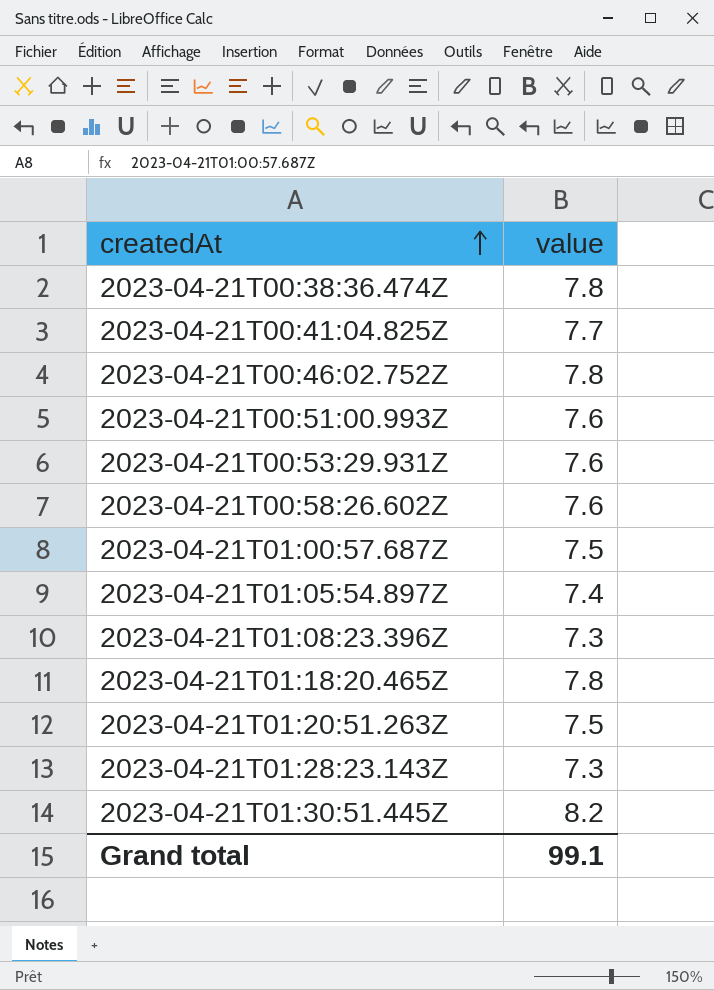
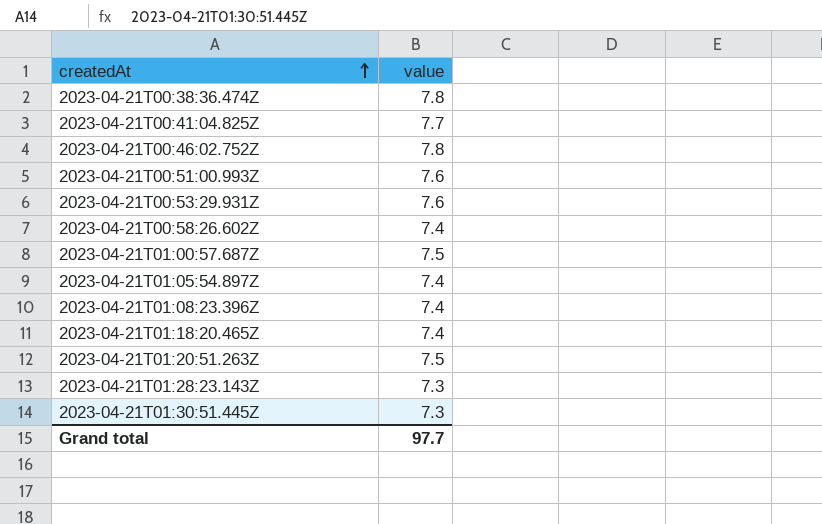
2023-04-21T00:58:26.602Z | value: 7.6 -> 7.4
2023-04-21T01:08:23.396Z | value: 7.3 -> 7.4
2023-04-21T01:18:20.465Z | value: 7.8 -> 7.4
2023-04-21T01:30:51.445Z | value: 8.2 -> 7.3
Grand total | value: 99.1 -> 97.7

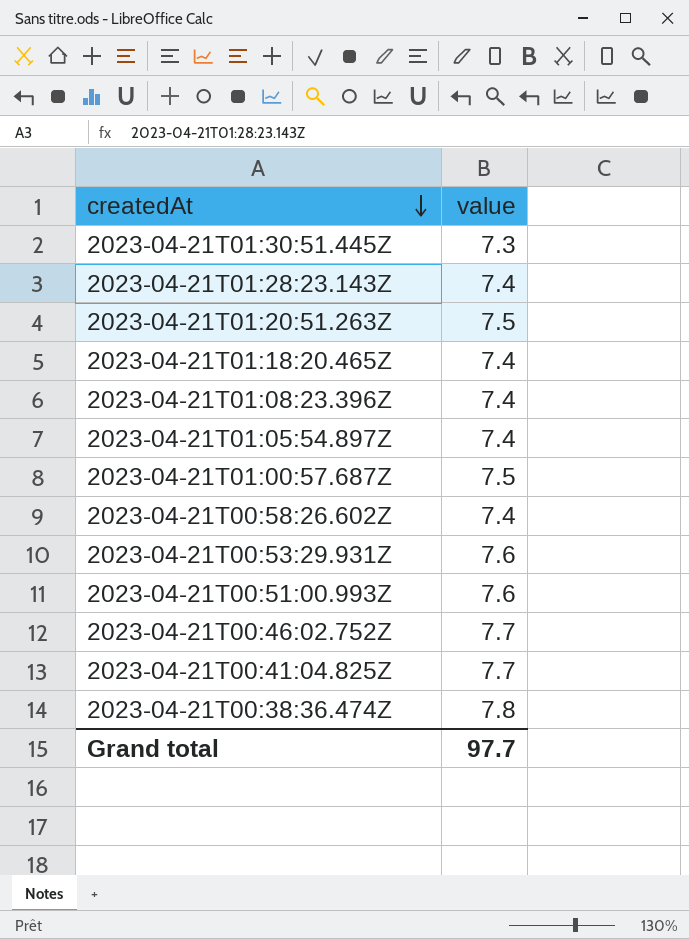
row order: createdAt ascending -> createdAt descending
2023-04-21T01:28:23.143Z | value: 7.3 -> 7.4
2023-04-21T00:46:02.752Z | value: 7.8 -> 7.7

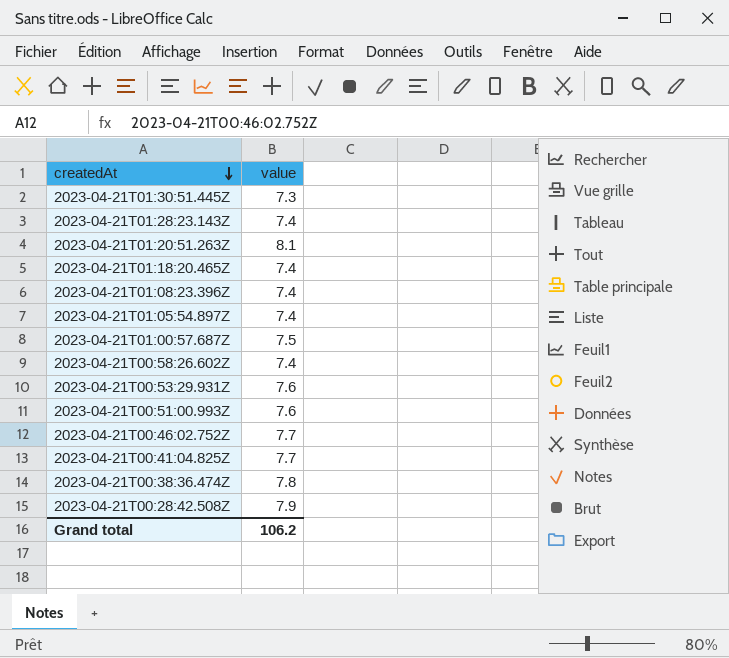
2023-04-21T01:20:51.263Z | value: 7.5 -> 8.1
row 2023-04-21T00:28:42.508Z: none -> 7.9
Grand total | value: 97.7 -> 106.2

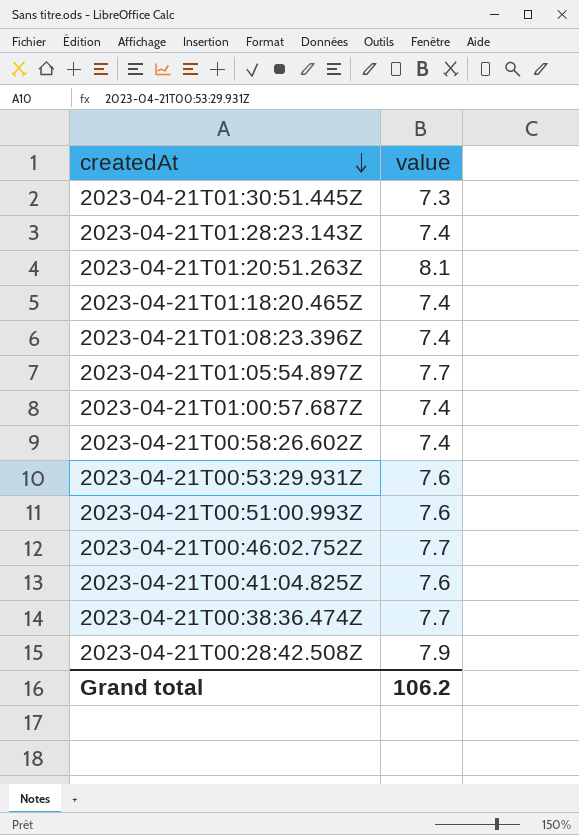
2023-04-21T01:05:54.897Z | value: 7.4 -> 7.7
2023-04-21T01:00:57.687Z | value: 7.5 -> 7.4
2023-04-21T00:41:04.825Z | value: 7.7 -> 7.6
2023-04-21T00:38:36.474Z | value: 7.8 -> 7.7

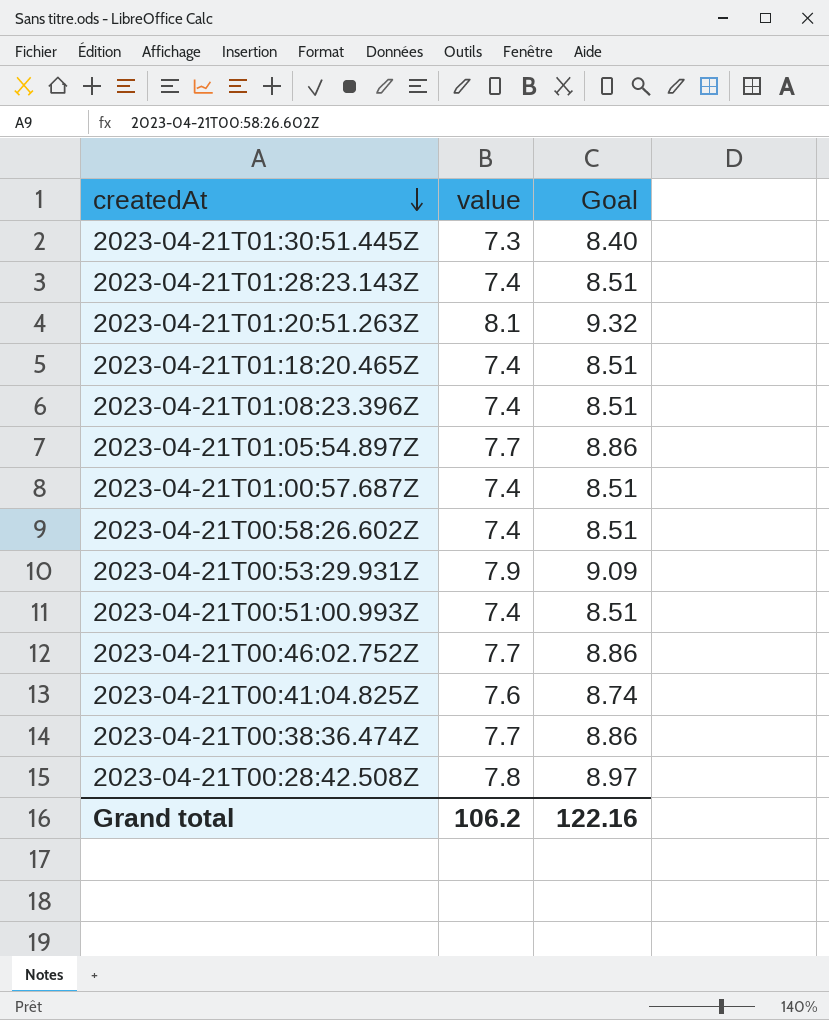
column Goal | formula: none -> [value] * 1.15
2023-04-21T00:53:29.931Z | value: 7.6 -> 7.9
2023-04-21T00:51:00.993Z | value: 7.6 -> 7.4
2023-04-21T00:28:42.508Z | value: 7.9 -> 7.8

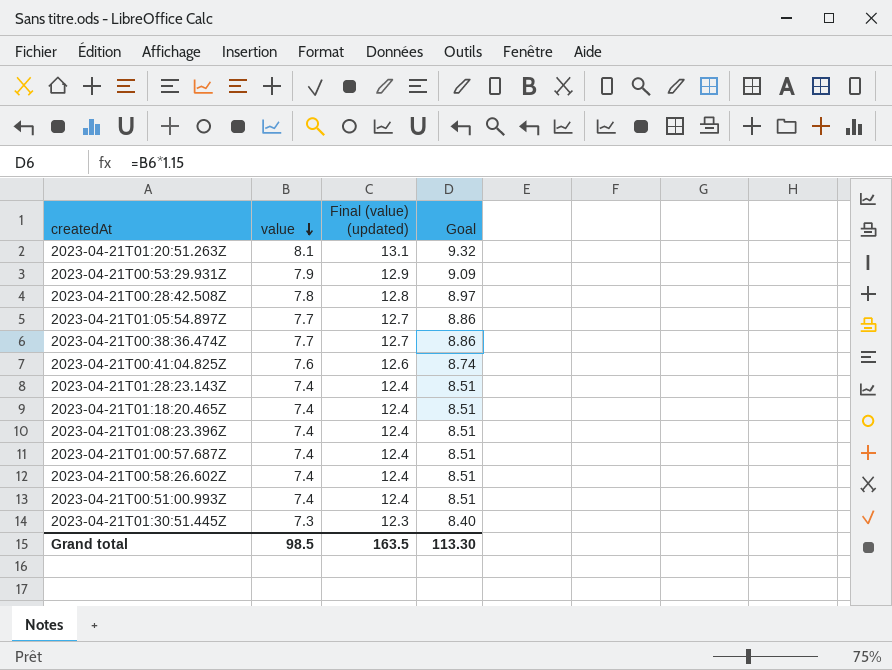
row order: createdAt descending -> value descending
column Final (value) (updated) | formula: none -> [value] + 5
row 2023-04-21T00:46:02.752Z: 7.7 | 8.86 -> none
Grand total | value: 106.2 -> 98.5
Grand total | Goal: 122.16 -> 113.30

